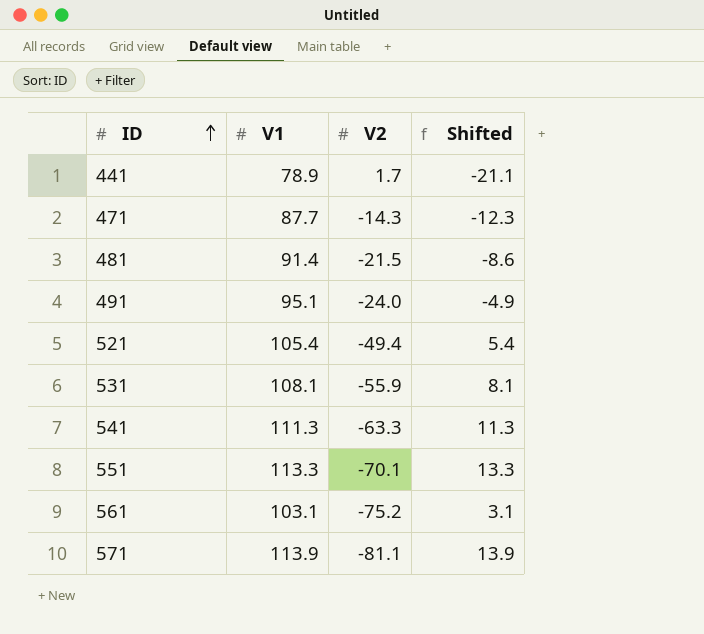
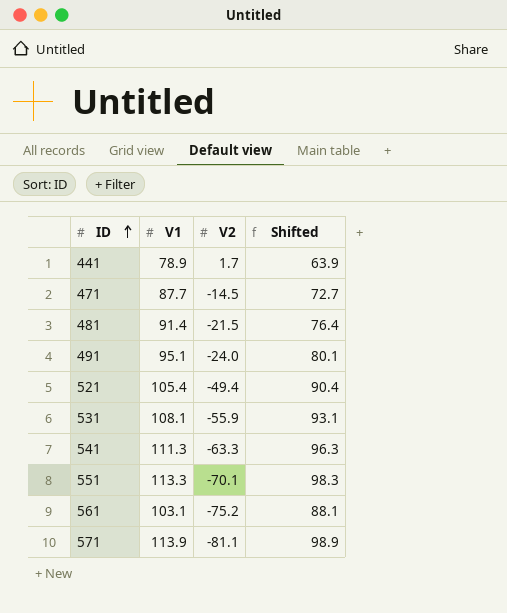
column Shifted | formula: [V1] - 100 -> [V1] - 15
471 | V2: -14.3 -> -14.5

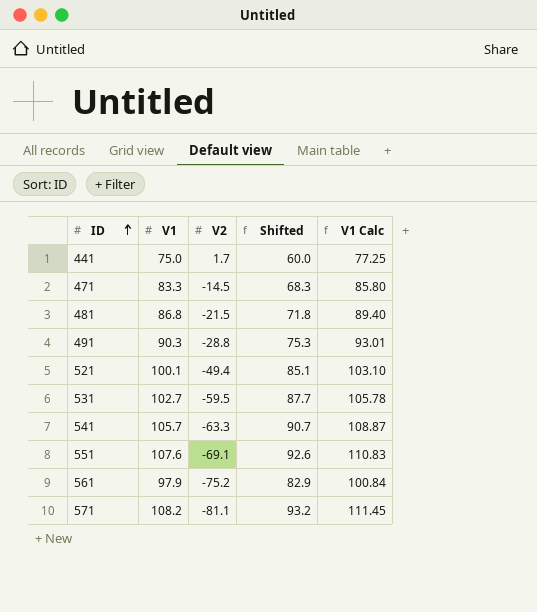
column V1 Calc | formula: none -> [V1] * 1.03
441 | V1: 78.9 -> 75.0
441 | Shifted: 63.9 -> 60.0
471 | V1: 87.7 -> 83.3
471 | Shifted: 72.7 -> 68.3
481 | V1: 91.4 -> 86.8
481 | Shifted: 76.4 -> 71.8
491 | V1: 95.1 -> 90.3
491 | V2: -24.0 -> -28.8
491 | Shifted: 80.1 -> 75.3
521 | V1: 105.4 -> 100.1
521 | Shifted: 90.4 -> 85.1
531 | V1: 108.1 -> 102.7
531 | V2: -55.9 -> -59.5
531 | Shifted: 93.1 -> 87.7
541 | V1: 111.3 -> 105.7
541 | Shifted: 96.3 -> 90.7
551 | V1: 113.3 -> 107.6
551 | V2: -70.1 -> -69.1
551 | Shifted: 98.3 -> 92.6
561 | V1: 103.1 -> 97.9
561 | Shifted: 88.1 -> 82.9
571 | V1: 113.9 -> 108.2
571 | Shifted: 98.9 -> 93.2

